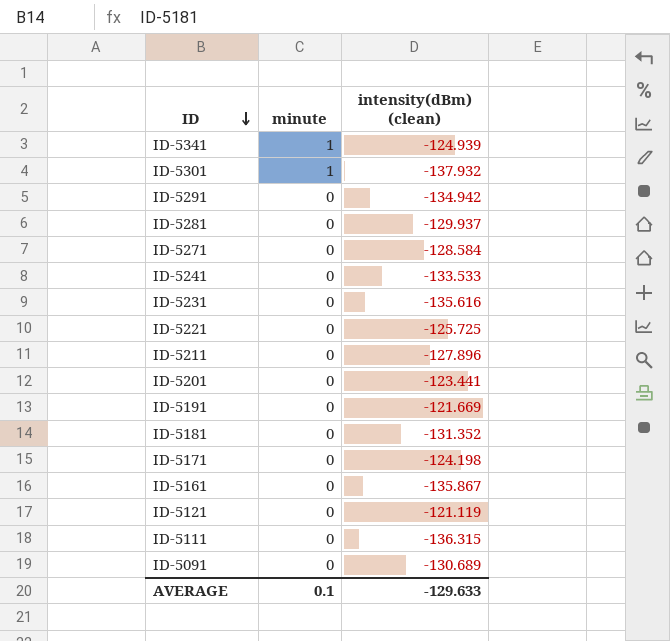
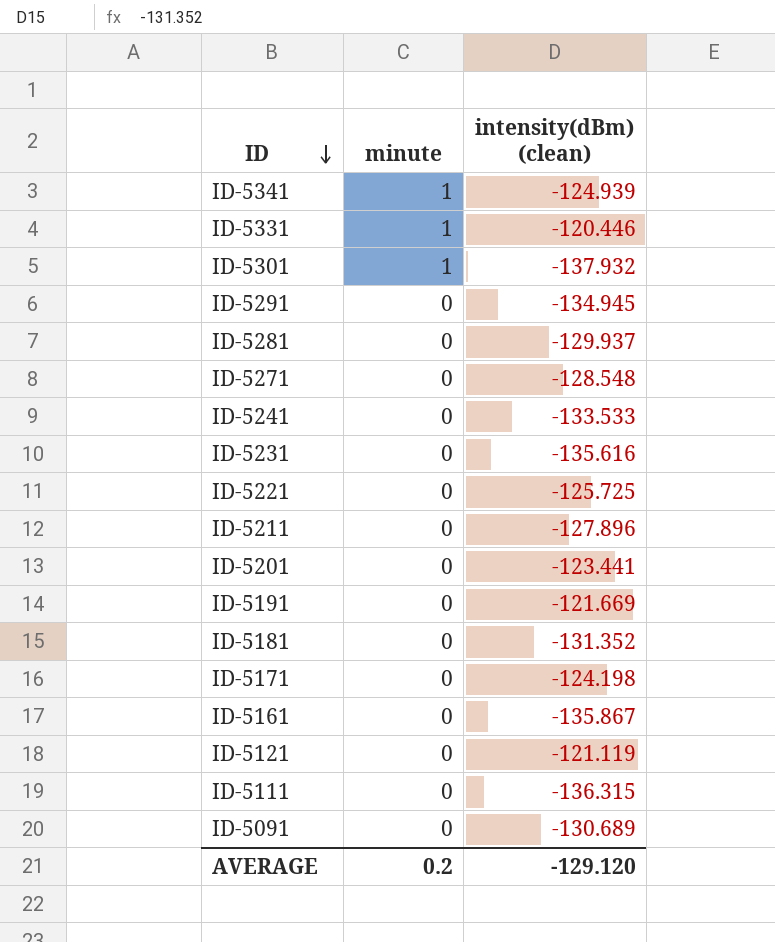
row ID-5331: none -> 1 | -120.446
ID-5291 | intensity(dBm) (clean): -134.942 -> -134.945
ID-5271 | intensity(dBm) (clean): -128.584 -> -128.548
AVERAGE | minute: 0.1 -> 0.2
AVERAGE | intensity(dBm) (clean): -129.633 -> -129.120

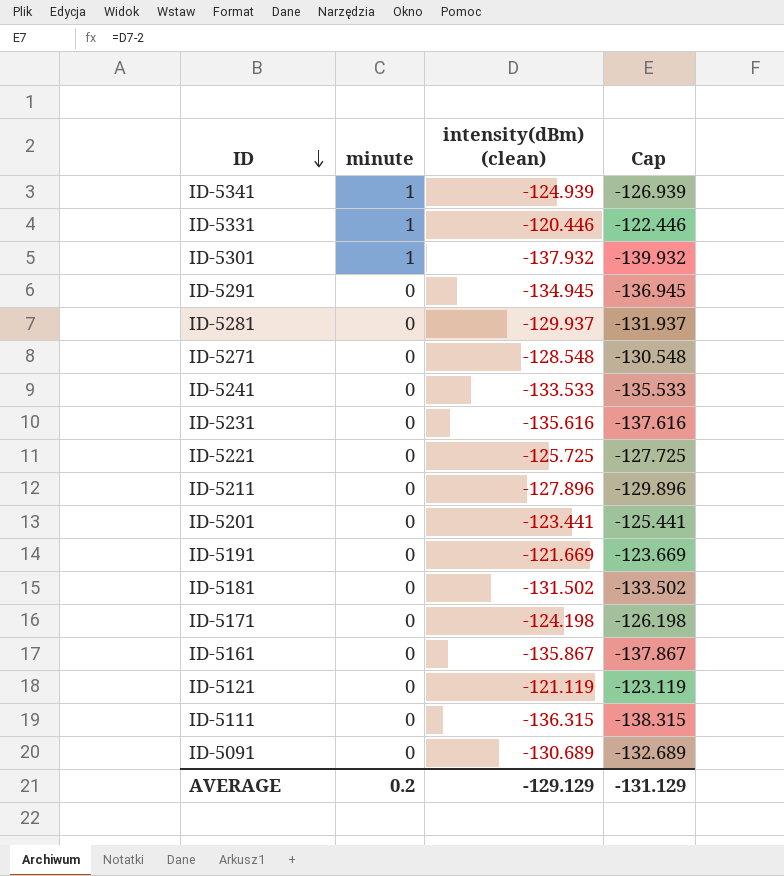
column Cap | formula: none -> [intensity(dBm) (clean)] - 2
ID-5181 | intensity(dBm) (clean): -131.352 -> -131.502
AVERAGE | intensity(dBm) (clean): -129.120 -> -129.129

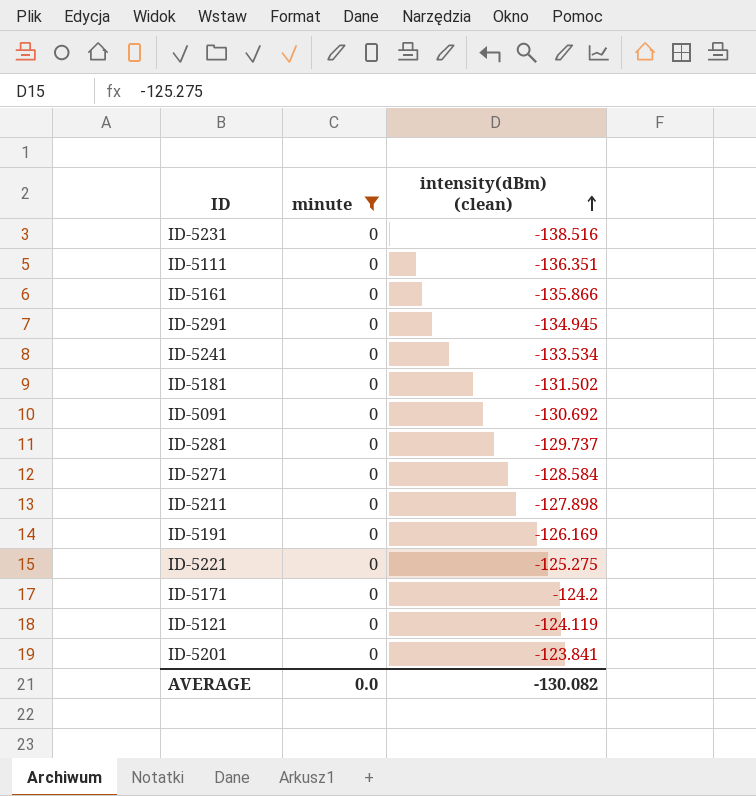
filter: none -> minute = 0
row order: ID descending -> intensity(dBm) (clean) ascending
column Cap | formula: [intensity(dBm) (clean)] - 2 -> none
ID-5231 | intensity(dBm) (clean): -135.616 -> -138.516
ID-5111 | intensity(dBm) (clean): -136.315 -> -136.351
ID-5161 | intensity(dBm) (clean): -135.867 -> -135.866
ID-5241 | intensity(dBm) (clean): -133.533 -> -133.534
ID-5091 | intensity(dBm) (clean): -130.689 -> -130.692
ID-5281 | intensity(dBm) (clean): -129.937 -> -129.737
ID-5271 | intensity(dBm) (clean): -128.548 -> -128.584
ID-5211 | intensity(dBm) (clean): -127.896 -> -127.898
ID-5191 | intensity(dBm) (clean): -121.669 -> -126.169
ID-5221 | intensity(dBm) (clean): -125.725 -> -125.275
ID-5171 | intensity(dBm) (clean): -124.198 -> -124.2
ID-5121 | intensity(dBm) (clean): -121.119 -> -124.119
ID-5201 | intensity(dBm) (clean): -123.441 -> -123.841
AVERAGE | minute: 0.2 -> 0.0
AVERAGE | intensity(dBm) (clean): -129.129 -> -130.082

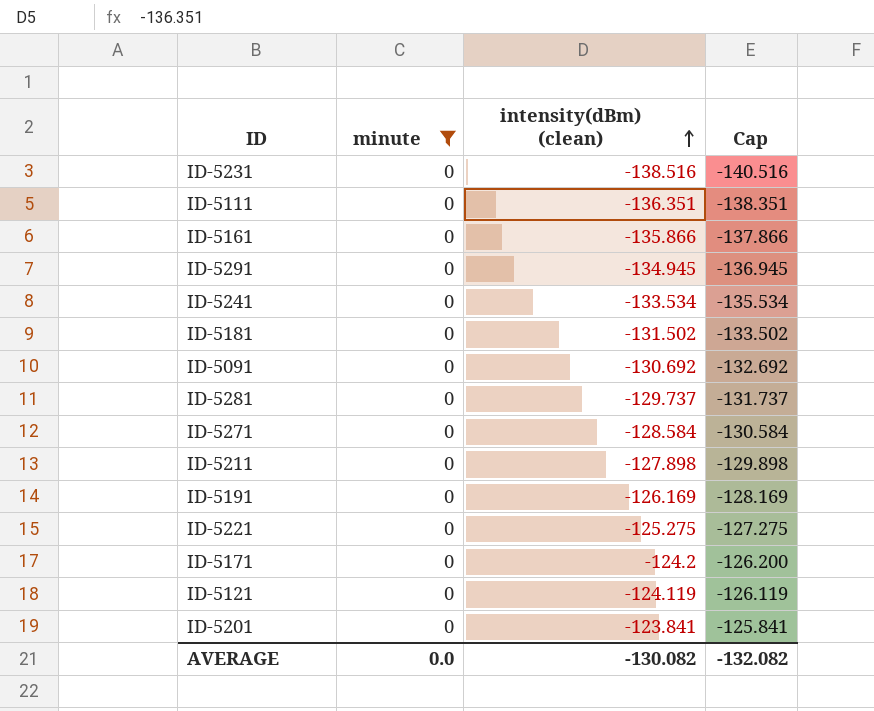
column Cap | formula: none -> [intensity(dBm) (clean)] - 2

